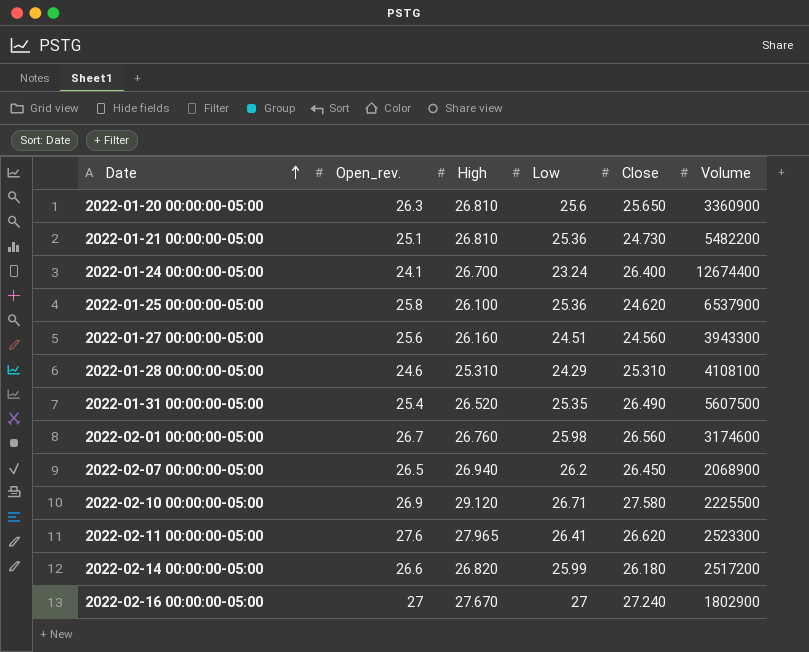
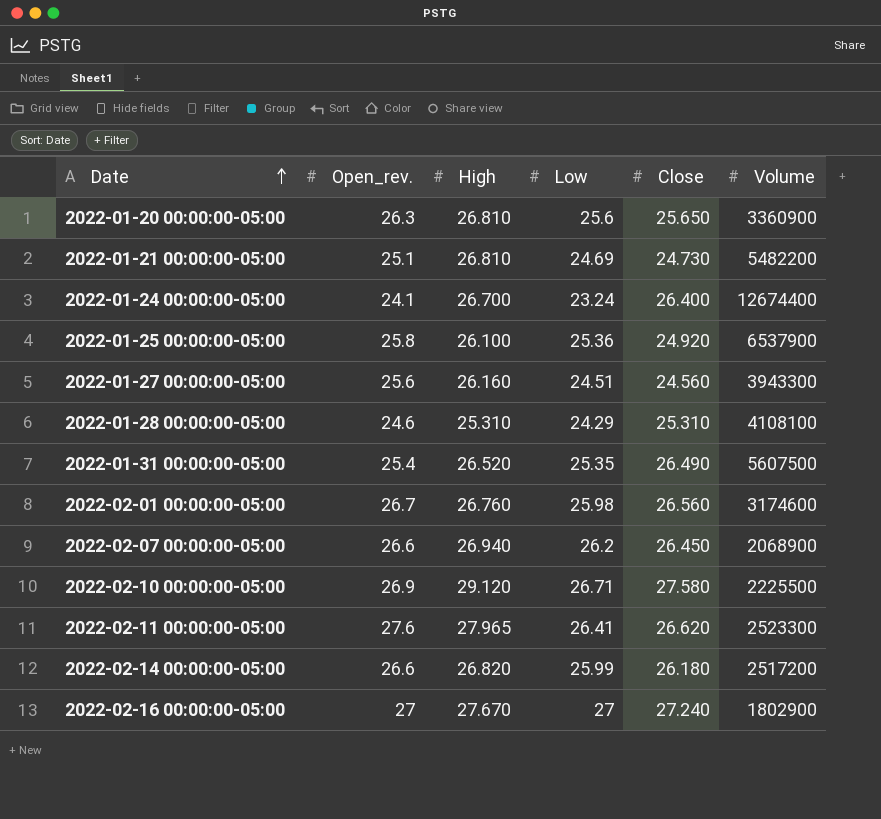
2022-01-21 00:00:00-05:00 | Low: 25.36 -> 24.69
2022-01-25 00:00:00-05:00 | Close: 24.620 -> 24.920
2022-02-07 00:00:00-05:00 | Open_rev.: 26.5 -> 26.6

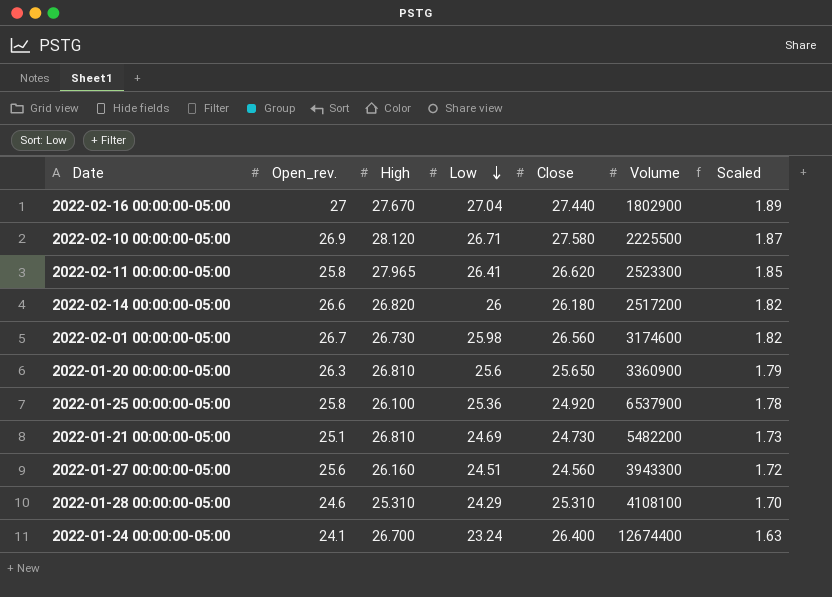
row order: Date ascending -> Low descending
column Scaled | formula: none -> [Low] * 0.07
row 2022-01-31 00:00:00-05:00: 25.4 | 26.520 | 25.35 | 26.490 | 5607500 -> none
row 2022-02-07 00:00:00-05:00: 26.6 | 26.940 | 26.2 | 26.450 | 2068900 -> none
2022-02-16 00:00:00-05:00 | Low: 27 -> 27.04
2022-02-16 00:00:00-05:00 | Close: 27.240 -> 27.440
2022-02-10 00:00:00-05:00 | High: 29.120 -> 28.120
2022-02-11 00:00:00-05:00 | Open_rev.: 27.6 -> 25.8
2022-02-14 00:00:00-05:00 | Low: 25.99 -> 26
2022-02-01 00:00:00-05:00 | High: 26.760 -> 26.730

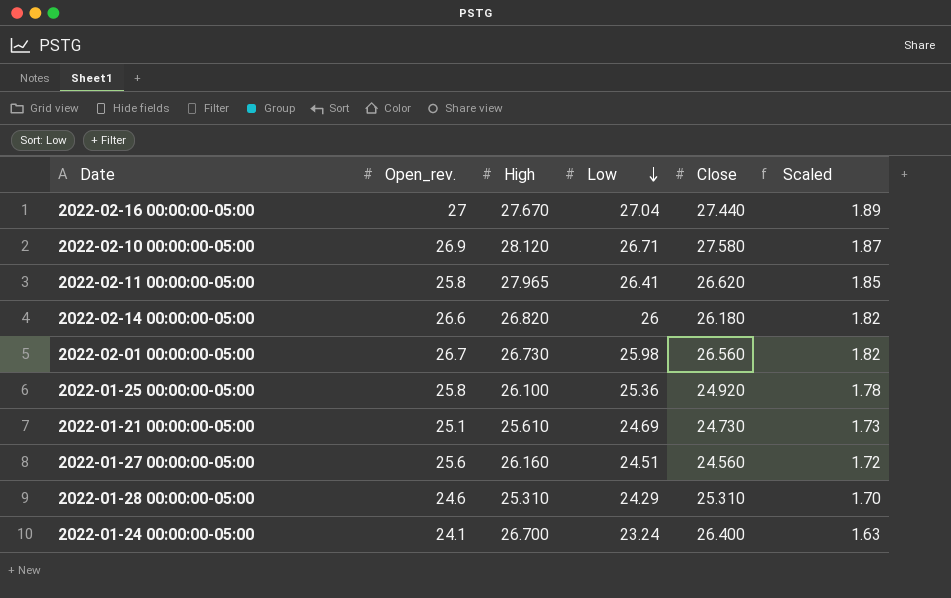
column Volume | position: 6 -> none
row 2022-01-20 00:00:00-05:00: 26.3 | 26.810 | 25.6 | 25.650 | 3360900 | 1.79 -> none
2022-01-21 00:00:00-05:00 | High: 26.810 -> 25.610

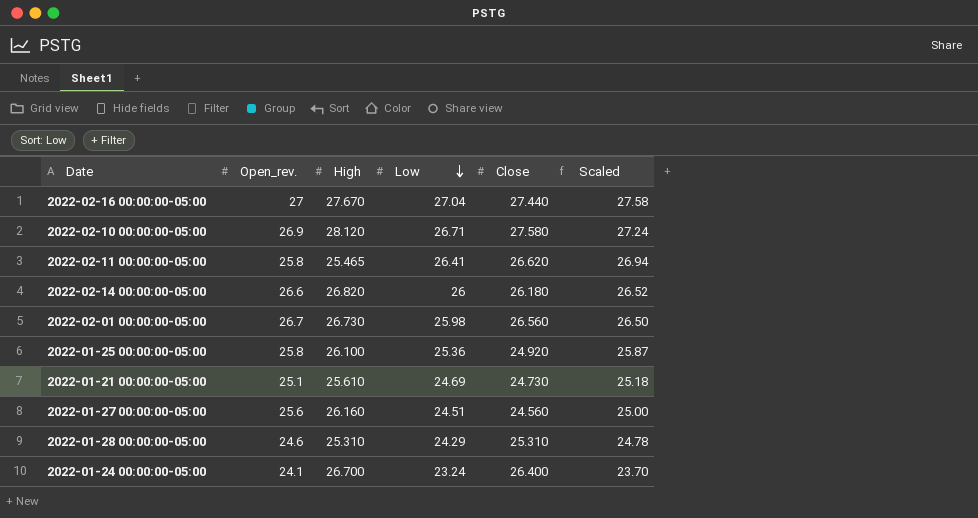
column Scaled | formula: [Low] * 0.07 -> [Low] * 1.02
2022-02-11 00:00:00-05:00 | High: 27.965 -> 25.465

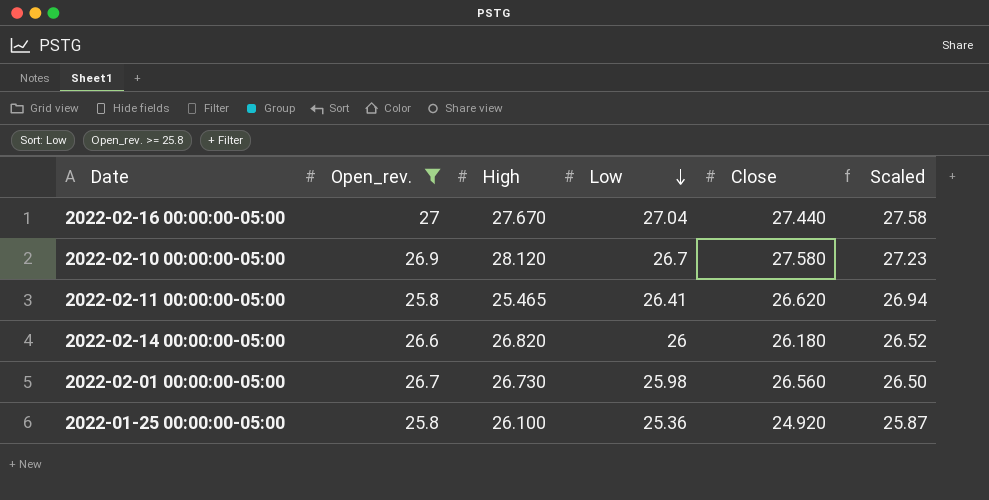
filter: none -> Open_rev. >= 25.8
2022-02-10 00:00:00-05:00 | Low: 26.71 -> 26.7
2022-02-10 00:00:00-05:00 | Scaled: 27.24 -> 27.23

